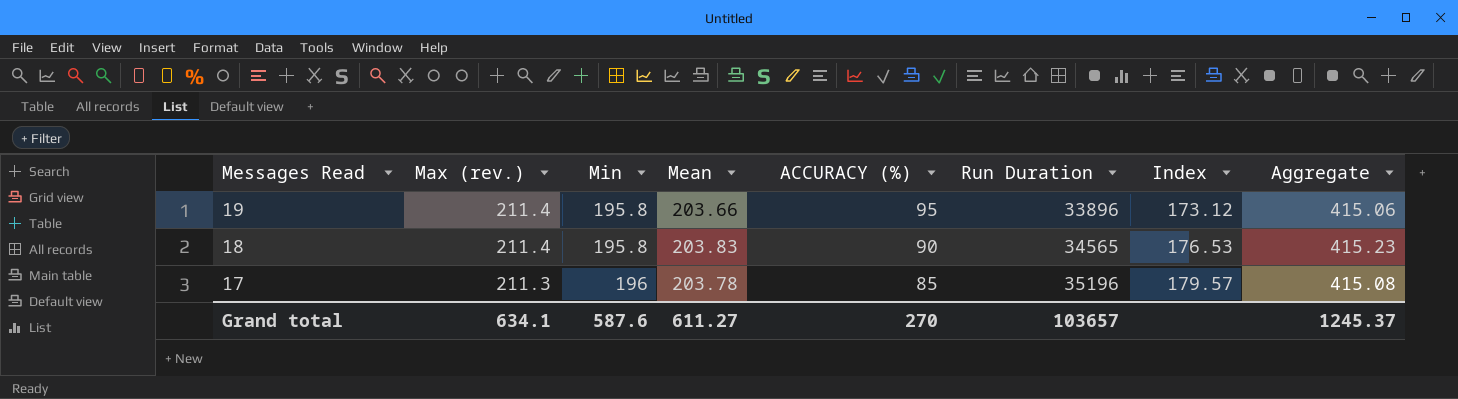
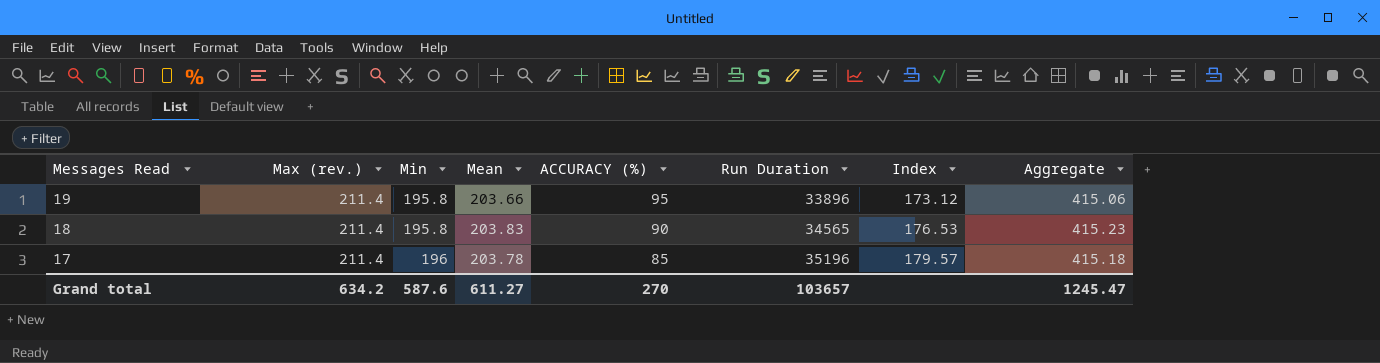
17 | Max (rev.): 211.3 -> 211.4
17 | Aggregate: 415.08 -> 415.18
Grand total | Max (rev.): 634.1 -> 634.2
Grand total | Aggregate: 1245.37 -> 1245.47

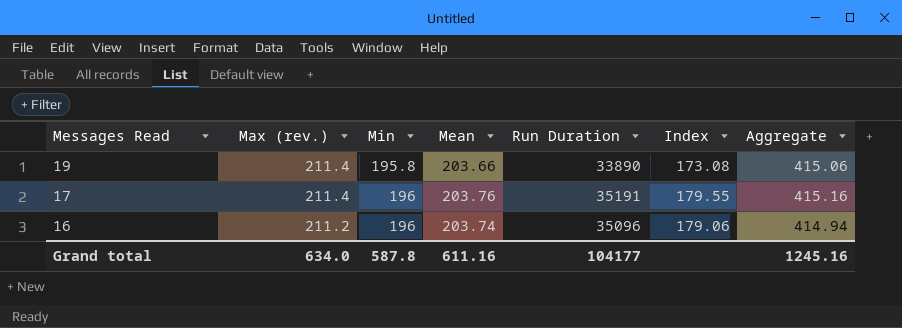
column ACCURACY (%) | position: 5 -> none
row 18: 211.4 | 195.8 | 203.83 | 90 | 34565 | 176.53 | 415.23 -> none
19 | Run Duration: 33896 -> 33890
19 | Index: 173.12 -> 173.08
17 | Mean: 203.78 -> 203.76
17 | Run Duration: 35196 -> 35191
17 | Index: 179.57 -> 179.55
17 | Aggregate: 415.18 -> 415.16
row 16: none -> 211.2 | 196 | 203.74 | 35096 | 179.06 | 414.94
Grand total | Max (rev.): 634.2 -> 634.0
Grand total | Min: 587.6 -> 587.8
Grand total | Mean: 611.27 -> 611.16
Grand total | Run Duration: 103657 -> 104177
Grand total | Aggregate: 1245.47 -> 1245.16

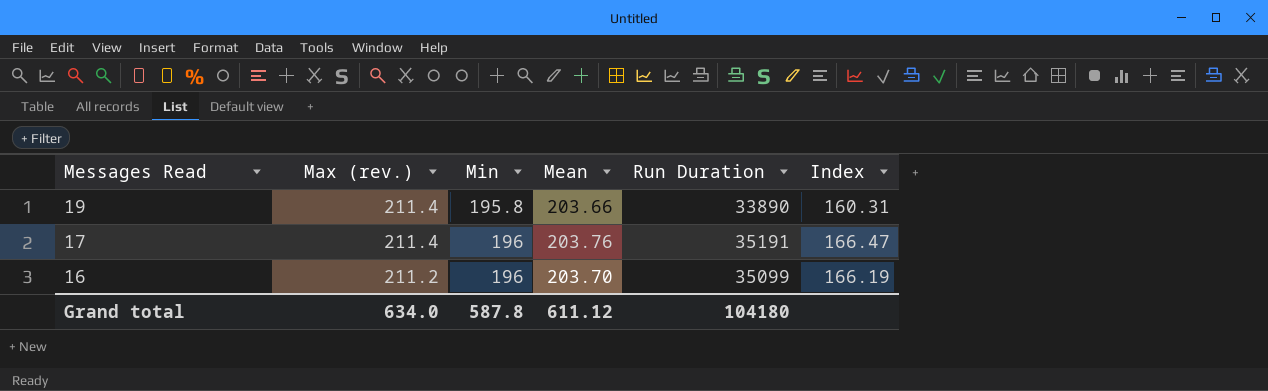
column Aggregate | formula: [Max (rev.)] + [Mean] -> none
column Index | formula: [Run Duration] / [Min] -> [Run Duration] / [Max (rev.)]
16 | Mean: 203.74 -> 203.70
16 | Run Duration: 35096 -> 35099
Grand total | Mean: 611.16 -> 611.12
Grand total | Run Duration: 104177 -> 104180

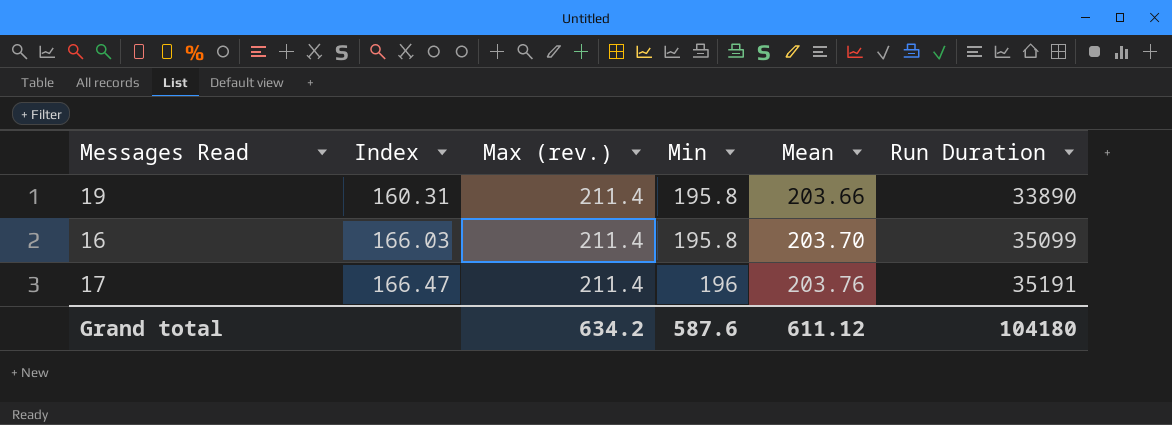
row order: Messages Read descending -> Index ascending
column Index | position: 6 -> 2
16 | Index: 166.19 -> 166.03
16 | Max (rev.): 211.2 -> 211.4
16 | Min: 196 -> 195.8
Grand total | Max (rev.): 634.0 -> 634.2
Grand total | Min: 587.8 -> 587.6

